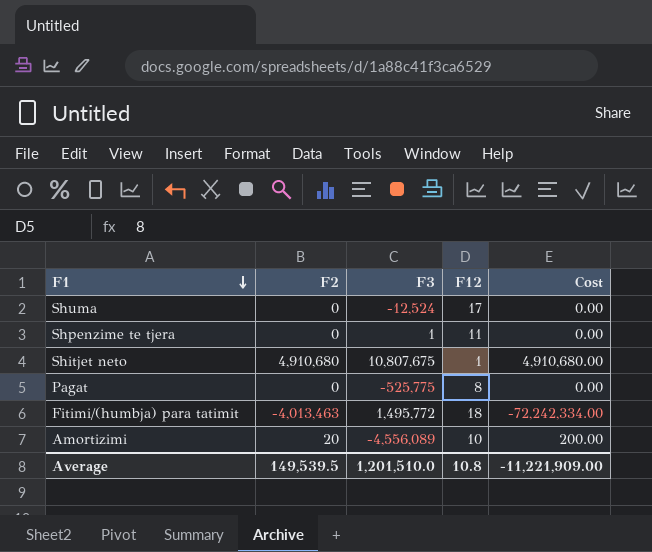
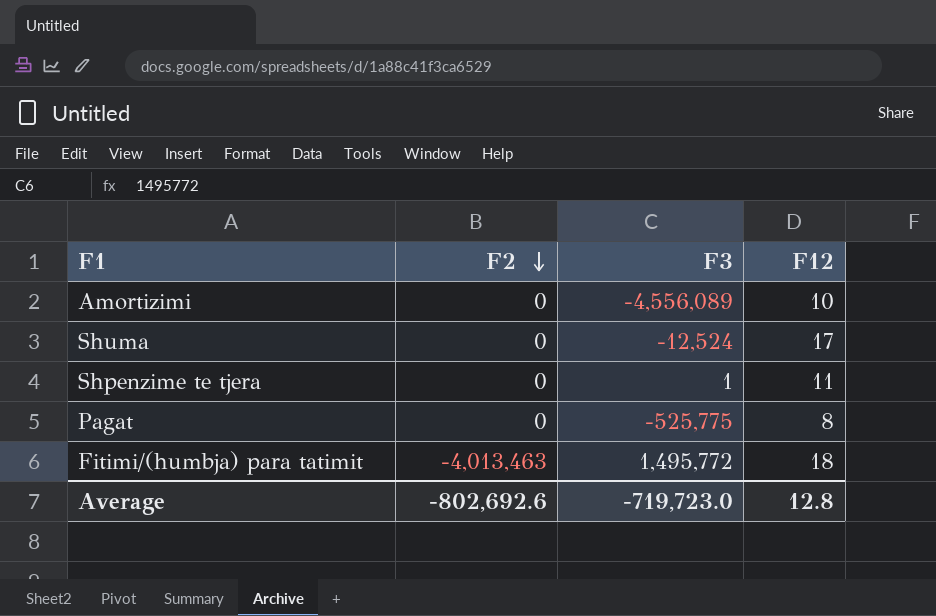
row order: F1 descending -> F2 descending
column Cost | formula: [F2] * [F12] -> none
row Shitjet neto: 4,910,680 | 10,807,675 | 1 | 4,910,680.00 -> none
Amortizimi | F2: 20 -> 0
Average | F2: 149,539.5 -> -802,692.6
Average | F3: 1,201,510.0 -> -719,723.0
Average | F12: 10.8 -> 12.8

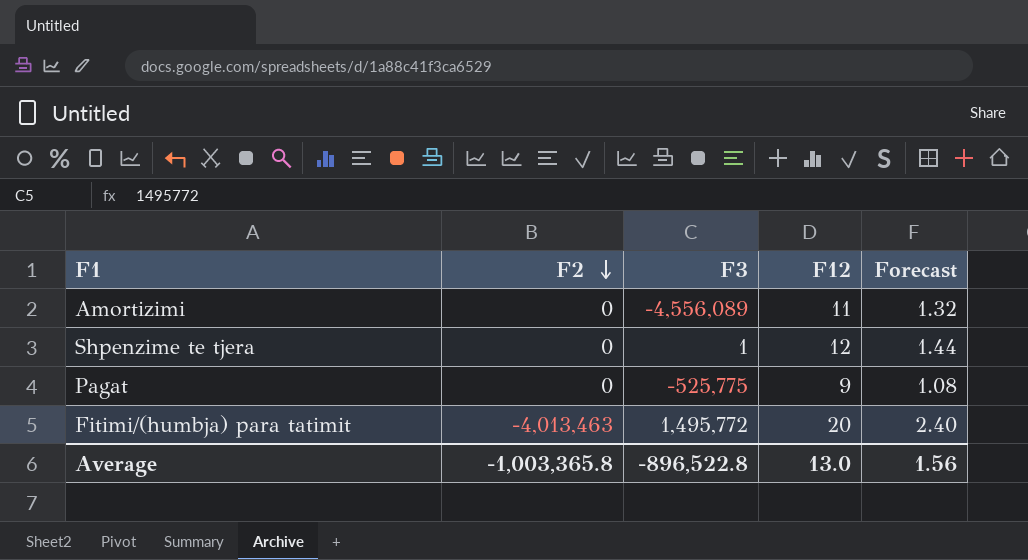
column Forecast | formula: none -> [F12] * 0.12
row Shuma: 0 | -12,524 | 17 -> none
Amortizimi | F12: 10 -> 11
Shpenzime te tjera | F12: 11 -> 12
Pagat | F12: 8 -> 9
Fitimi/(humbja) para tatimit | F12: 18 -> 20
Average | F2: -802,692.6 -> -1,003,365.8
Average | F3: -719,723.0 -> -896,522.8
Average | F12: 12.8 -> 13.0

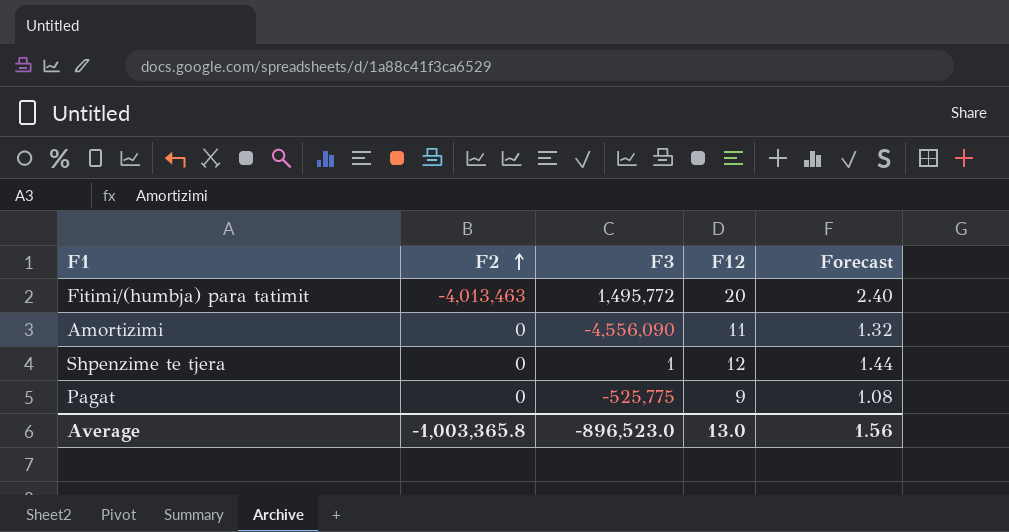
row order: F2 descending -> F2 ascending
Amortizimi | F3: -4,556,089 -> -4,556,090
Average | F3: -896,522.8 -> -896,523.0

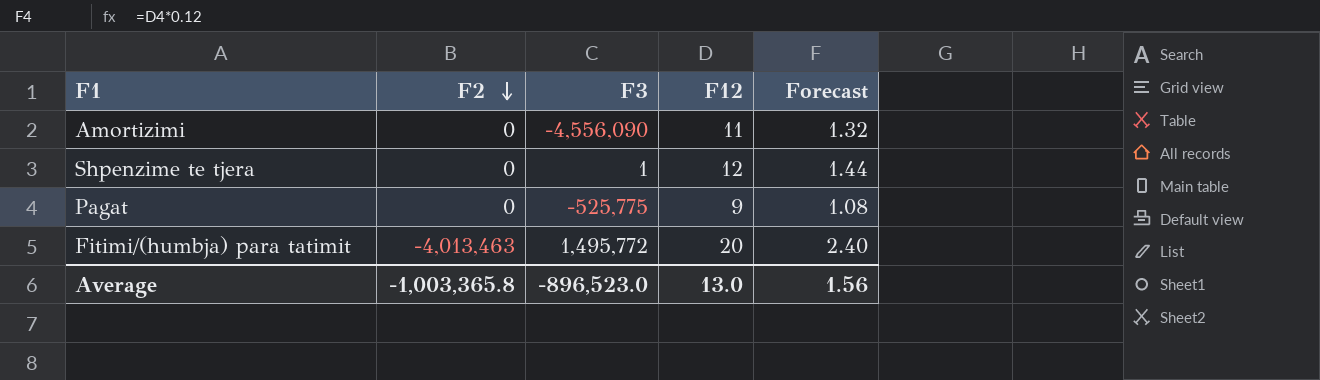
row order: F2 ascending -> F2 descending

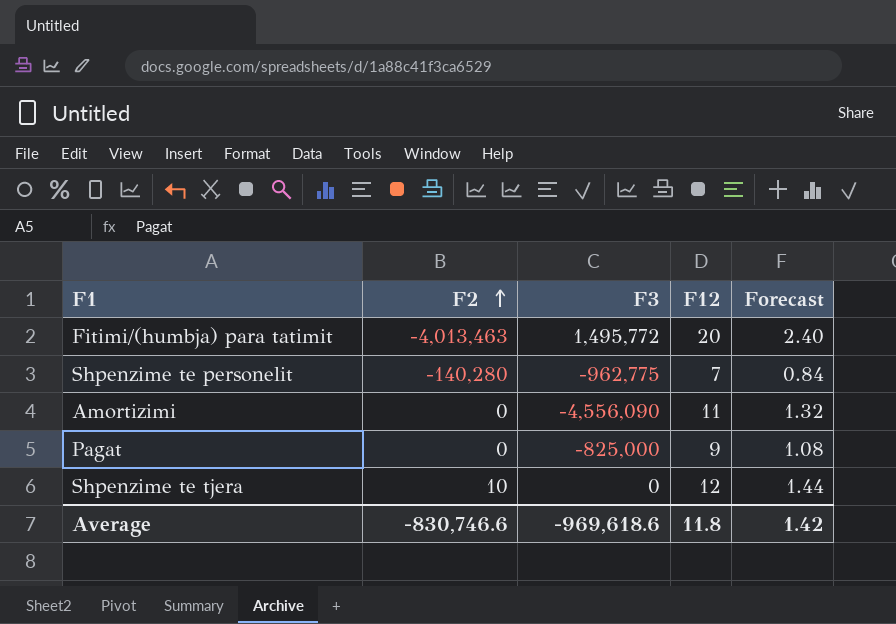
row order: F2 descending -> F2 ascending
row Shpenzime te personelit: none -> -140,280 | -962,775 | 7 | 0.84
Pagat | F3: -525,775 -> -825,000
Shpenzime te tjera | F2: 0 -> 10
Shpenzime te tjera | F3: 1 -> 0
Average | F2: -1,003,365.8 -> -830,746.6
Average | F3: -896,523.0 -> -969,618.6
Average | F12: 13.0 -> 11.8
Average | Forecast: 1.56 -> 1.42

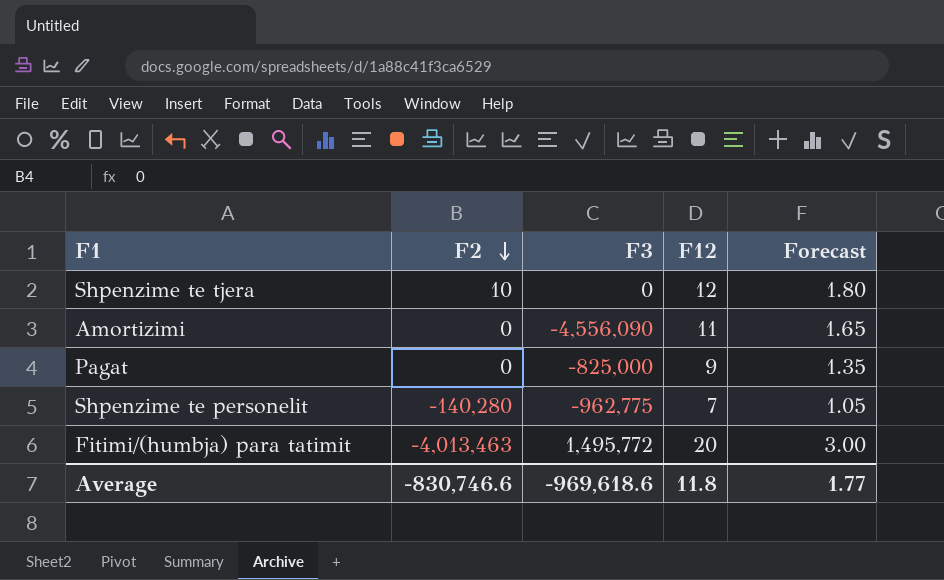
row order: F2 ascending -> F2 descending
column Forecast | formula: [F12] * 0.12 -> [F12] * 0.15
Average | Forecast: 1.42 -> 1.77

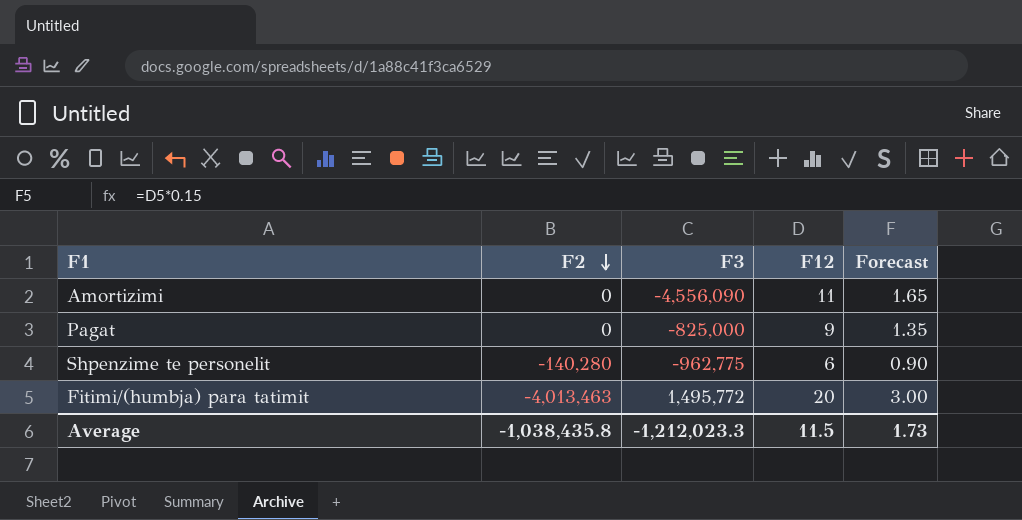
row Shpenzime te tjera: 10 | 0 | 12 | 1.80 -> none
Shpenzime te personelit | F12: 7 -> 6
Shpenzime te personelit | Forecast: 1.05 -> 0.90
Average | F2: -830,746.6 -> -1,038,435.8
Average | F3: -969,618.6 -> -1,212,023.3
Average | F12: 11.8 -> 11.5
Average | Forecast: 1.77 -> 1.73

